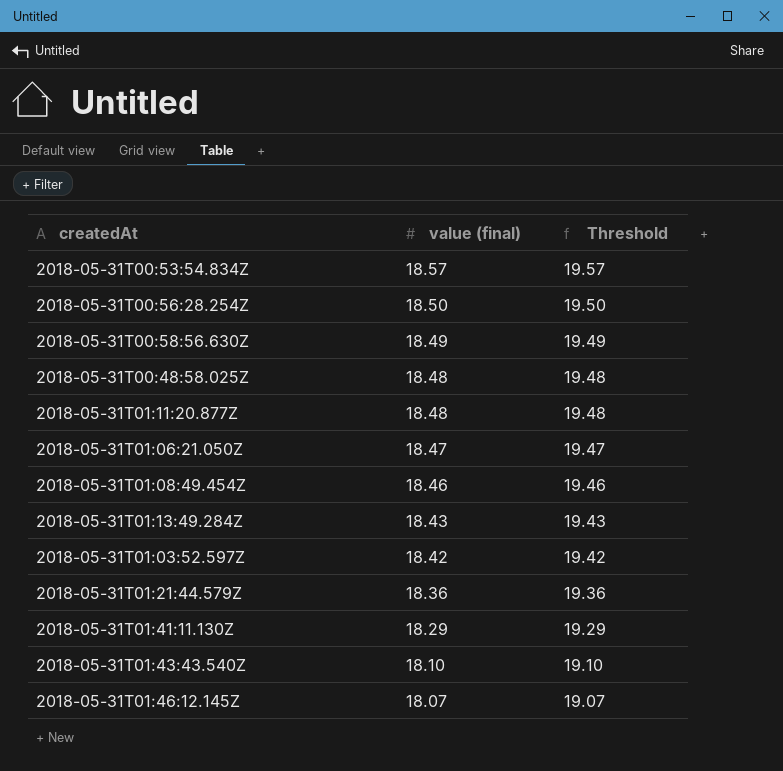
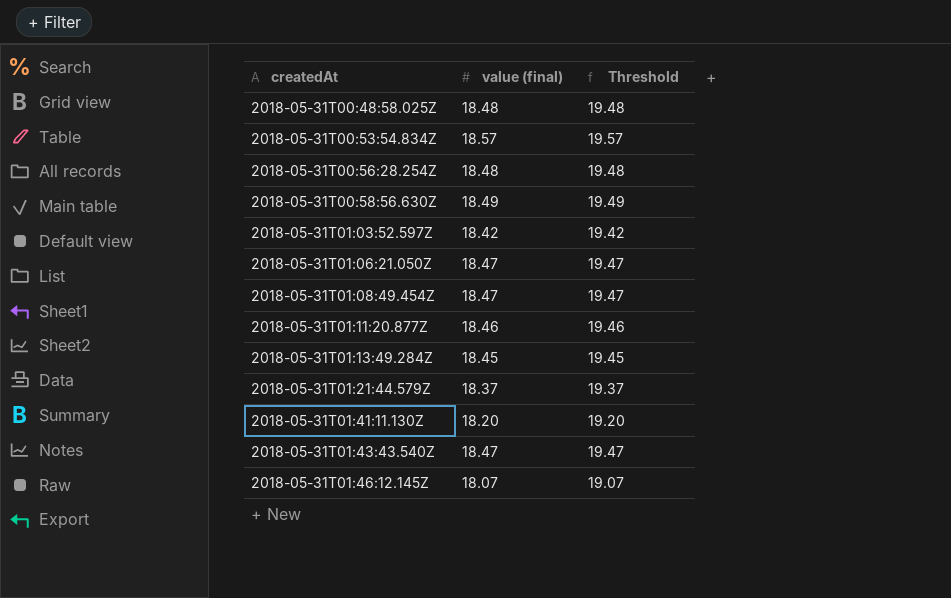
row order: value (final) descending -> createdAt ascending
2018-05-31T00:56:28.254Z | value (final): 18.50 -> 18.48
2018-05-31T00:56:28.254Z | Threshold: 19.50 -> 19.48
2018-05-31T01:08:49.454Z | value (final): 18.46 -> 18.47
2018-05-31T01:08:49.454Z | Threshold: 19.46 -> 19.47
2018-05-31T01:11:20.877Z | value (final): 18.48 -> 18.46
2018-05-31T01:11:20.877Z | Threshold: 19.48 -> 19.46
2018-05-31T01:13:49.284Z | value (final): 18.43 -> 18.45
2018-05-31T01:13:49.284Z | Threshold: 19.43 -> 19.45
2018-05-31T01:21:44.579Z | value (final): 18.36 -> 18.37
2018-05-31T01:21:44.579Z | Threshold: 19.36 -> 19.37
2018-05-31T01:41:11.130Z | value (final): 18.29 -> 18.20
2018-05-31T01:41:11.130Z | Threshold: 19.29 -> 19.20
2018-05-31T01:43:43.540Z | value (final): 18.10 -> 18.47
2018-05-31T01:43:43.540Z | Threshold: 19.10 -> 19.47

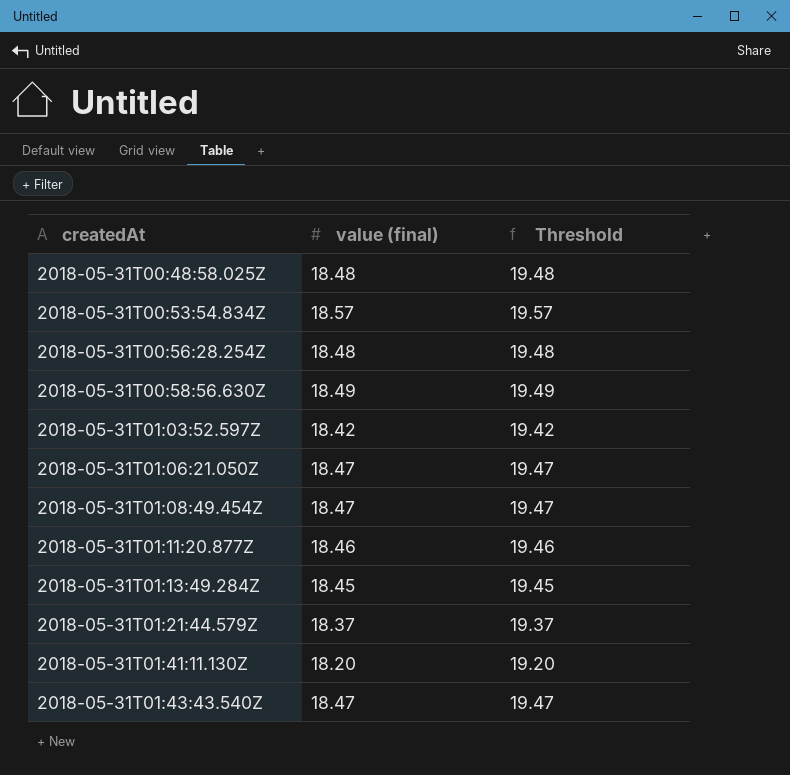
row 2018-05-31T01:46:12.145Z: 18.07 | 19.07 -> none

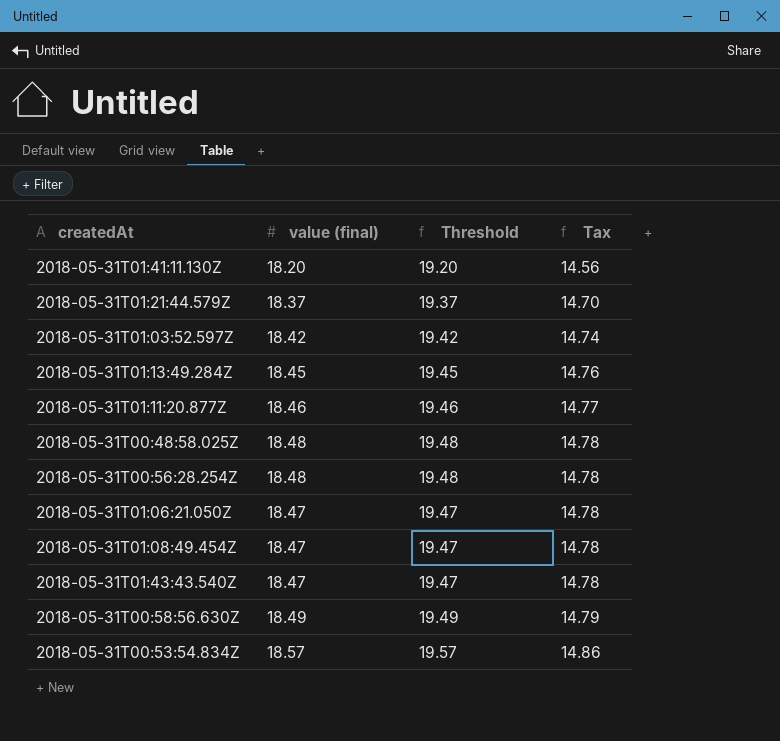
row order: createdAt ascending -> Tax ascending
column Tax | formula: none -> [value (final)] * 0.8

